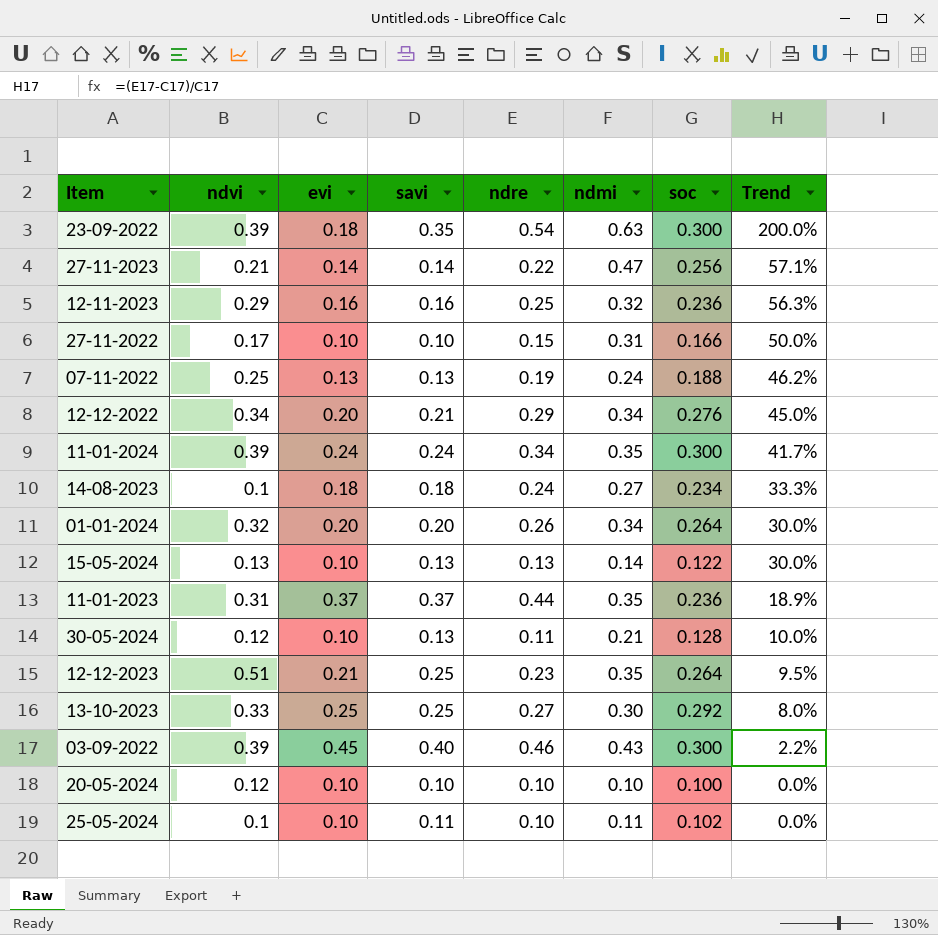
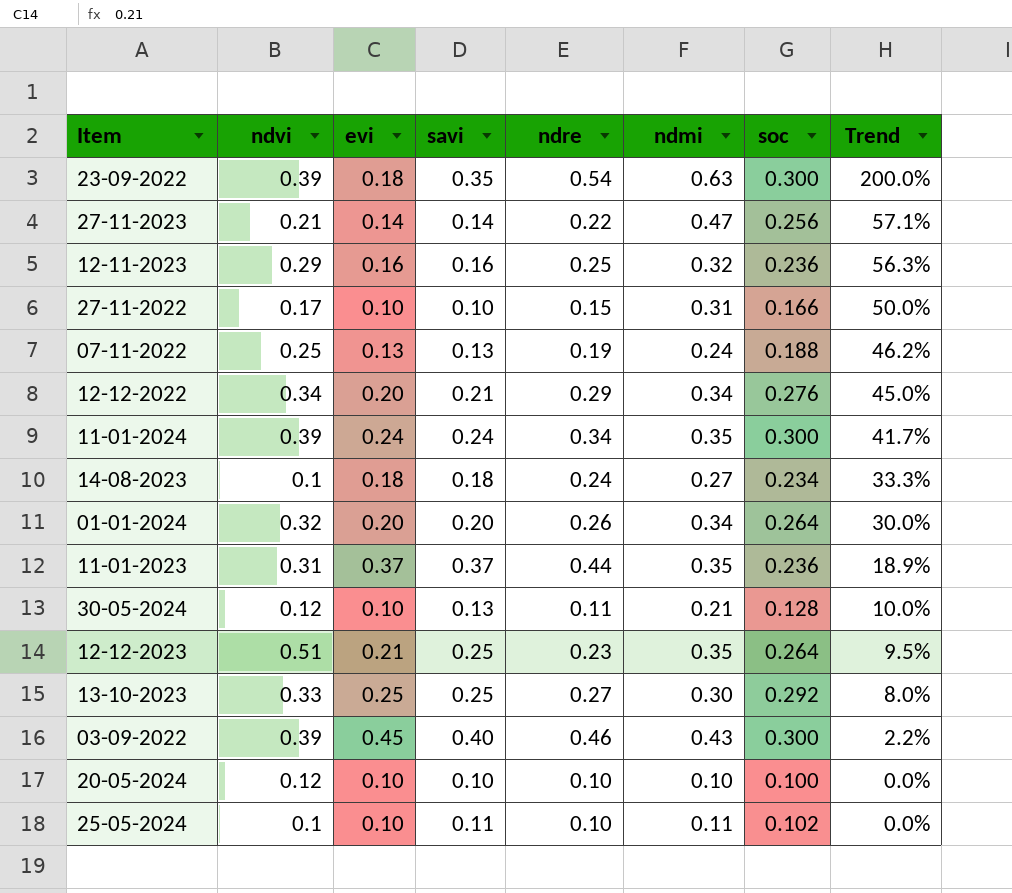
row 15-05-2024: 0.13 | 0.10 | 0.13 | 0.13 | 0.14 | 0.122 | 30.0% -> none

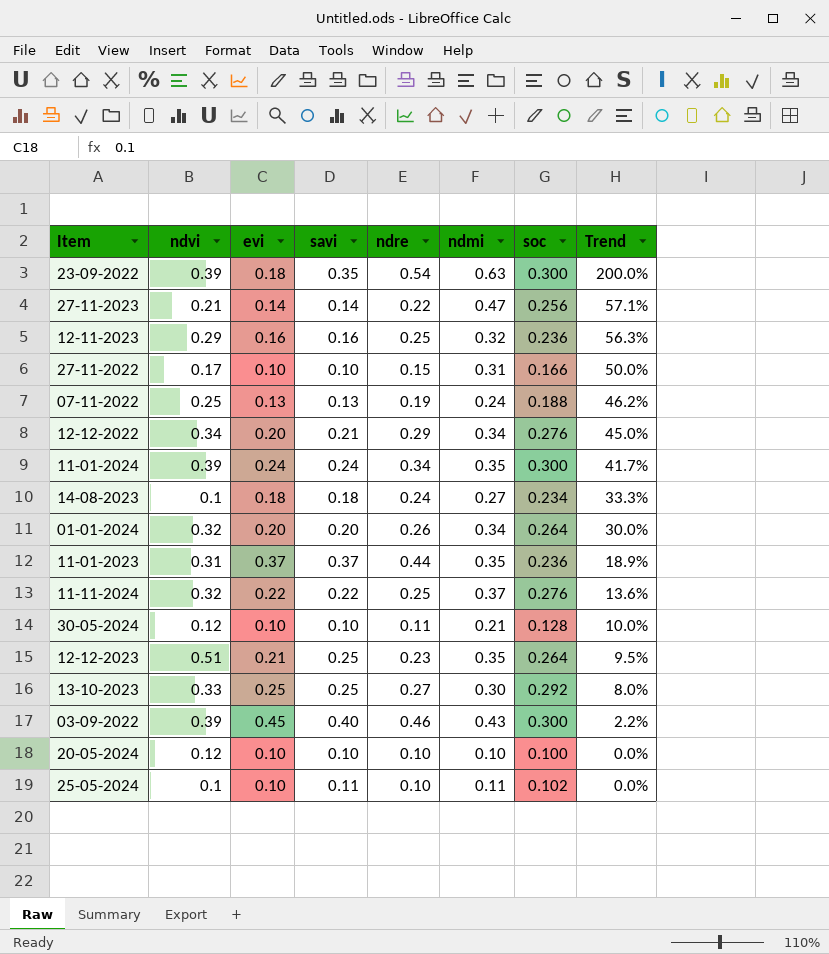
row 11-11-2024: none -> 0.32 | 0.22 | 0.22 | 0.25 | 0.37 | 0.276 | 13.6%
30-05-2024 | savi: 0.13 -> 0.10

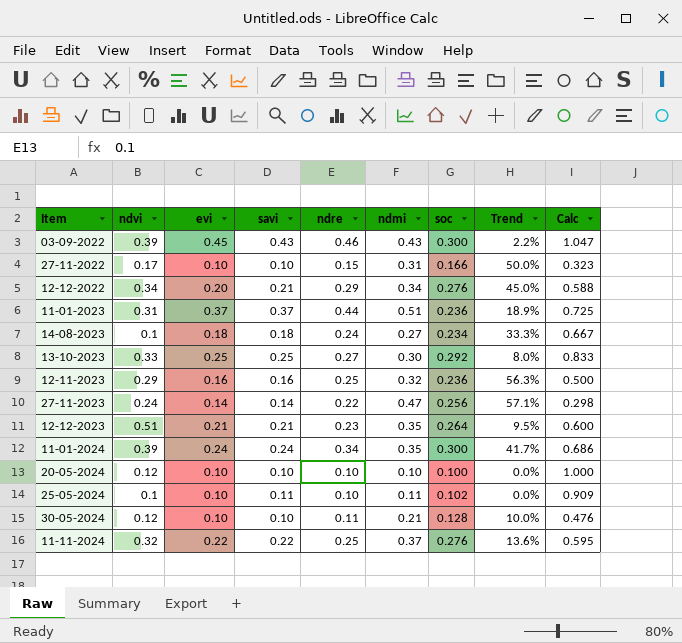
row order: Trend descending -> Item ascending
column Calc | formula: none -> [evi] / [ndmi]
row 23-09-2022: 0.39 | 0.18 | 0.35 | 0.54 | 0.63 | 0.300 | 200.0% -> none
row 07-11-2022: 0.25 | 0.13 | 0.13 | 0.19 | 0.24 | 0.188 | 46.2% -> none
row 01-01-2024: 0.32 | 0.20 | 0.20 | 0.26 | 0.34 | 0.264 | 30.0% -> none
03-09-2022 | savi: 0.40 -> 0.43
11-01-2023 | ndmi: 0.35 -> 0.51
27-11-2023 | ndvi: 0.21 -> 0.24
12-12-2023 | savi: 0.25 -> 0.21

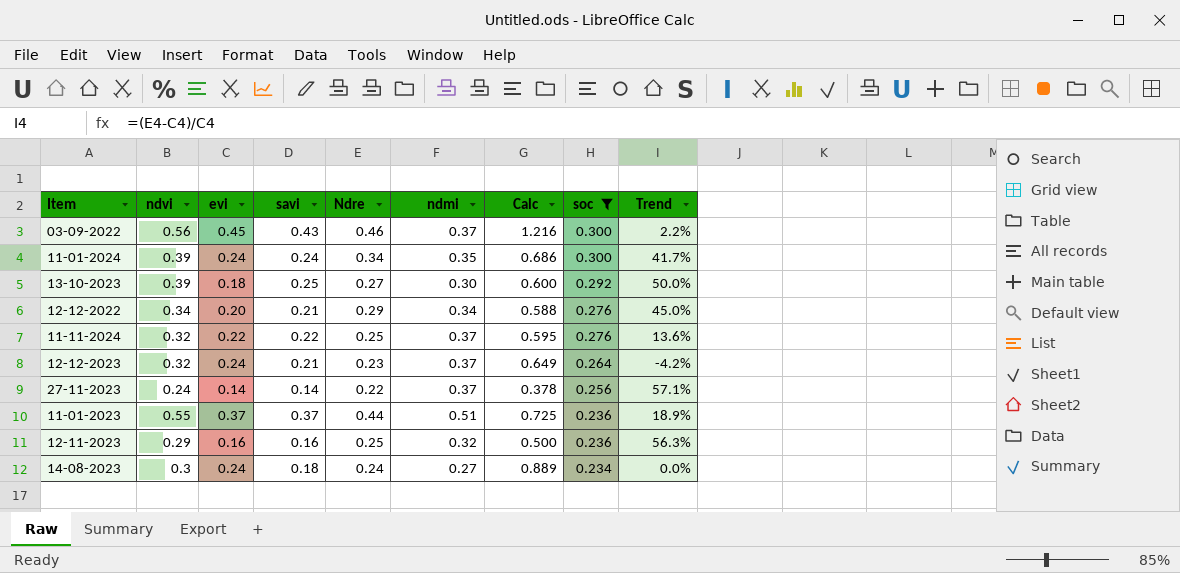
filter: none -> soc >= 0.234
row order: Item ascending -> soc descending
column name: ndre -> Ndre
column Calc | position: 9 -> 7
03-09-2022 | ndvi: 0.39 -> 0.56
03-09-2022 | ndmi: 0.43 -> 0.37
03-09-2022 | Calc: 1.047 -> 1.216
13-10-2023 | ndvi: 0.33 -> 0.39
13-10-2023 | evi: 0.25 -> 0.18
13-10-2023 | Calc: 0.833 -> 0.600
13-10-2023 | Trend: 8.0% -> 50.0%
12-12-2023 | ndvi: 0.51 -> 0.32
12-12-2023 | evi: 0.21 -> 0.24
12-12-2023 | ndmi: 0.35 -> 0.37
12-12-2023 | Calc: 0.600 -> 0.649
12-12-2023 | Trend: 9.5% -> -4.2%
27-11-2023 | ndmi: 0.47 -> 0.37
27-11-2023 | Calc: 0.298 -> 0.378
11-01-2023 | ndvi: 0.31 -> 0.55
14-08-2023 | ndvi: 0.1 -> 0.3
14-08-2023 | evi: 0.18 -> 0.24
14-08-2023 | Calc: 0.667 -> 0.889
14-08-2023 | Trend: 33.3% -> 0.0%

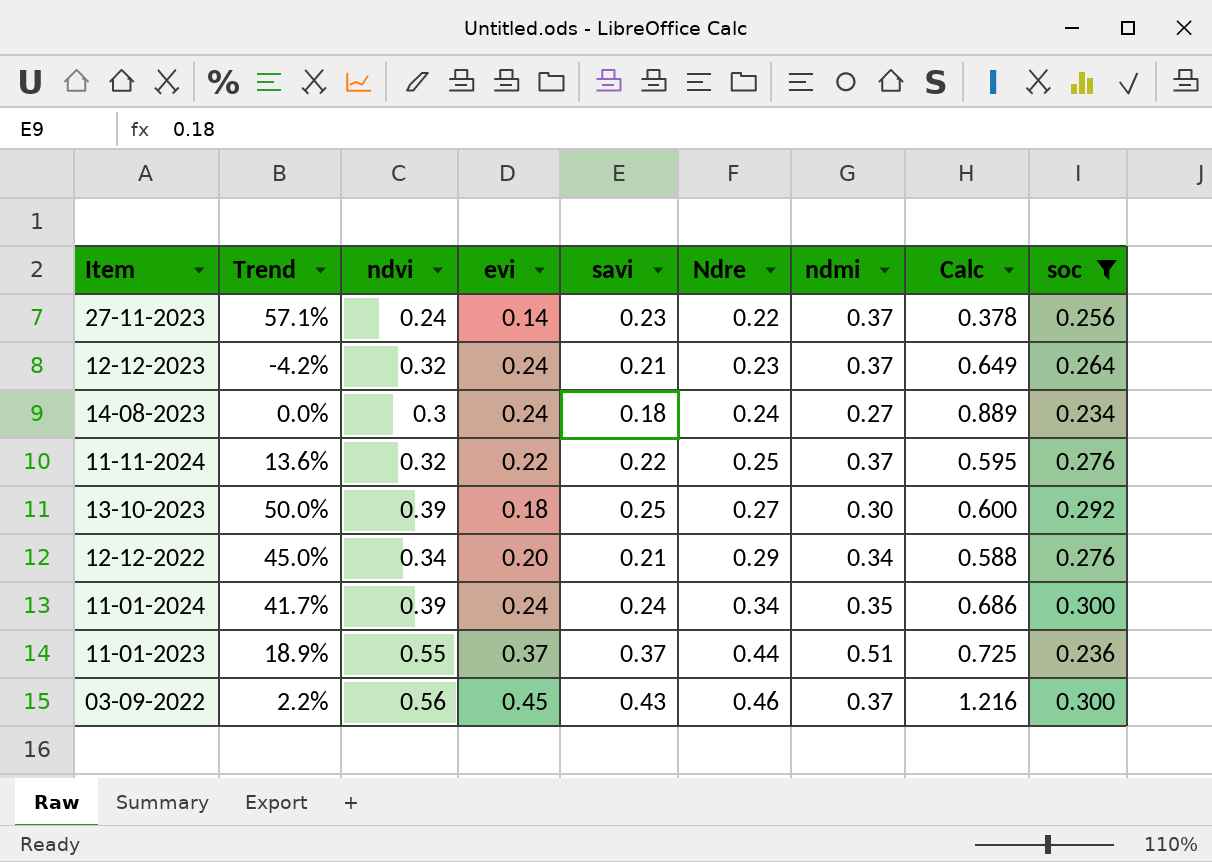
row order: soc descending -> Ndre ascending
column Trend | position: 9 -> 2
row 12-11-2023: 0.29 | 0.16 | 0.16 | 0.25 | 0.32 | 0.500 | 0.236 | 56.3% -> none
27-11-2023 | savi: 0.14 -> 0.23

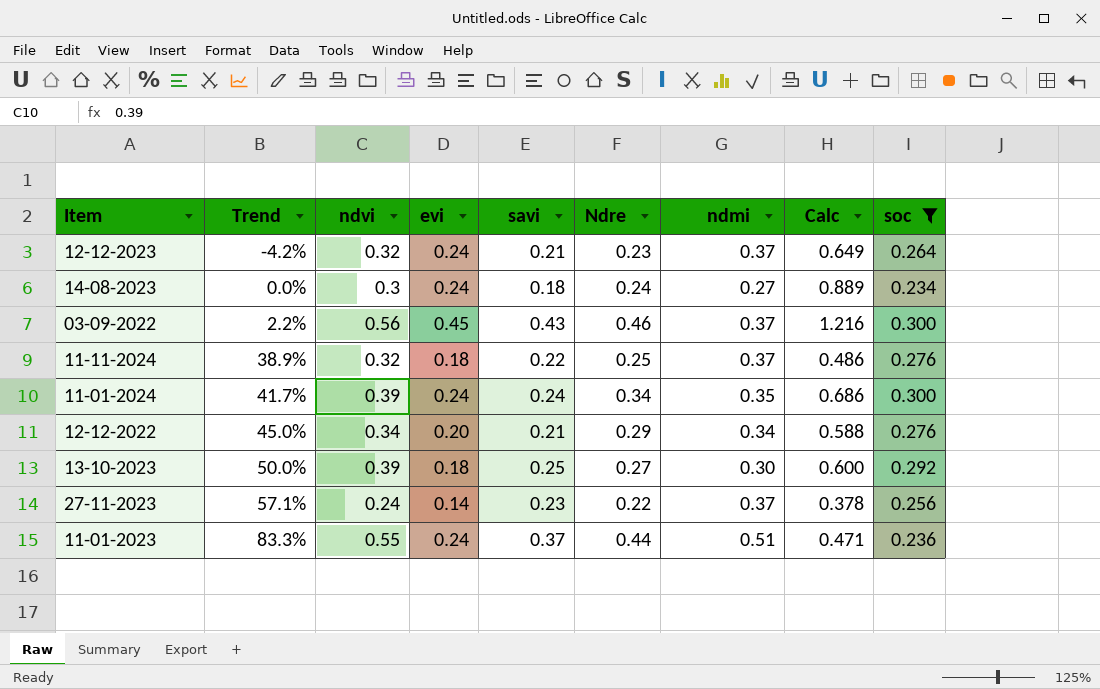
row order: Ndre ascending -> Trend ascending
11-11-2024 | Trend: 13.6% -> 38.9%
11-11-2024 | evi: 0.22 -> 0.18
11-11-2024 | Calc: 0.595 -> 0.486
11-01-2023 | Trend: 18.9% -> 83.3%
11-01-2023 | evi: 0.37 -> 0.24
11-01-2023 | Calc: 0.725 -> 0.471

